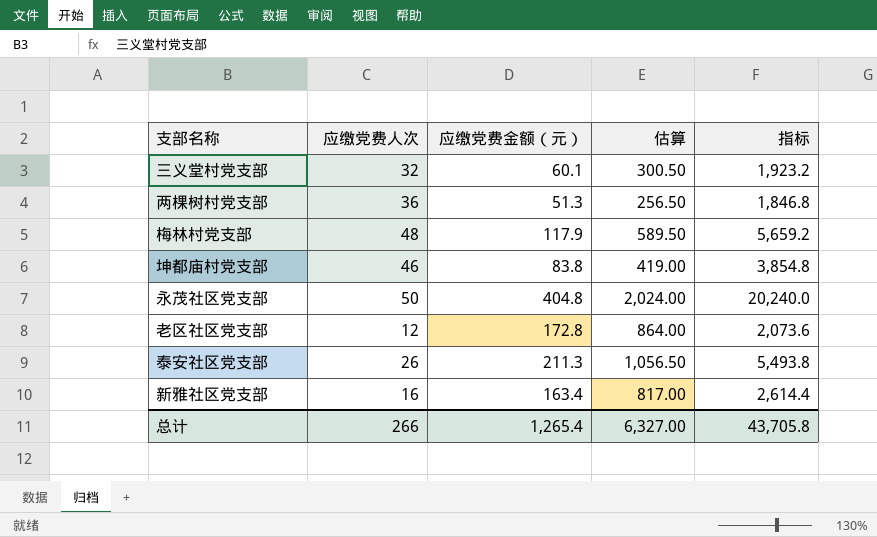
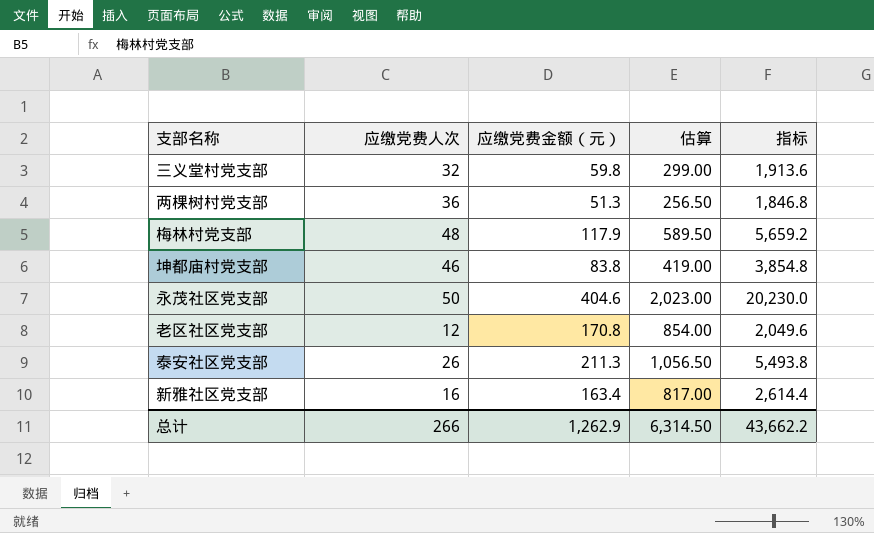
三义堂村党支部 | 应缴党费金额（元）: 60.1 -> 59.8
三义堂村党支部 | 估算: 300.50 -> 299.00
三义堂村党支部 | 指标: 1,923.2 -> 1,913.6
永茂社区党支部 | 应缴党费金额（元）: 404.8 -> 404.6
永茂社区党支部 | 估算: 2,024.00 -> 2,023.00
永茂社区党支部 | 指标: 20,240.0 -> 20,230.0
老区社区党支部 | 应缴党费金额（元）: 172.8 -> 170.8
老区社区党支部 | 估算: 864.00 -> 854.00
老区社区党支部 | 指标: 2,073.6 -> 2,049.6
总计 | 应缴党费金额（元）: 1,265.4 -> 1,262.9
总计 | 估算: 6,327.00 -> 6,314.50
总计 | 指标: 43,705.8 -> 43,662.2

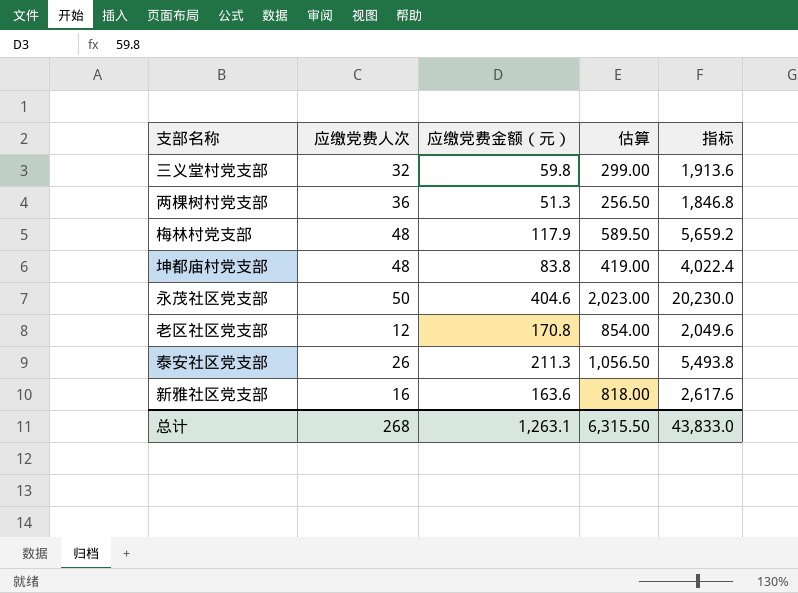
坤都庙村党支部 | 应缴党费人次: 46 -> 48
坤都庙村党支部 | 指标: 3,854.8 -> 4,022.4
新雅社区党支部 | 应缴党费金额（元）: 163.4 -> 163.6
新雅社区党支部 | 估算: 817.00 -> 818.00
新雅社区党支部 | 指标: 2,614.4 -> 2,617.6
总计 | 应缴党费人次: 266 -> 268
总计 | 应缴党费金额（元）: 1,262.9 -> 1,263.1
总计 | 估算: 6,314.50 -> 6,315.50
总计 | 指标: 43,662.2 -> 43,833.0

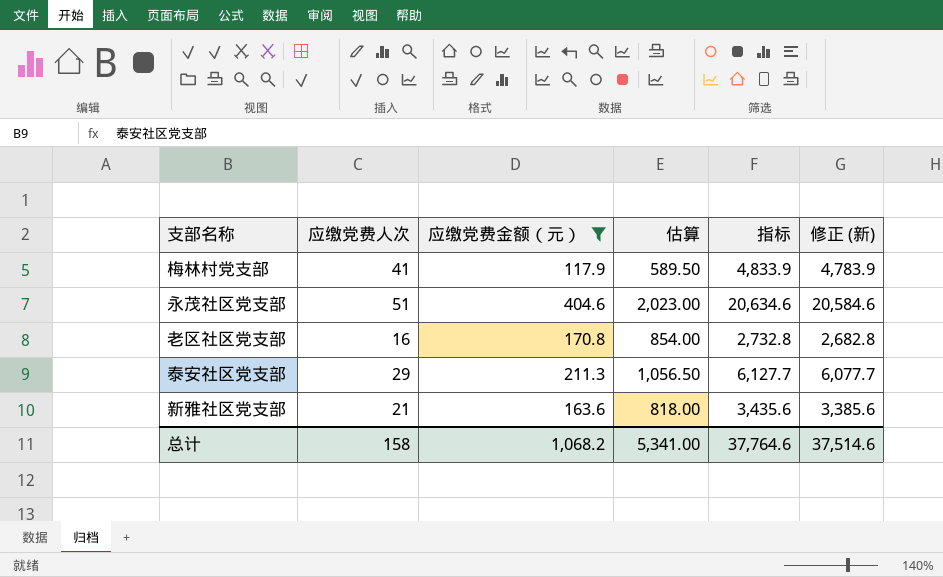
filter: none -> 应缴党费金额（元） >= 117.9
column 修正 (新) | formula: none -> [指标] - 50
梅林村党支部 | 应缴党费人次: 48 -> 41
梅林村党支部 | 指标: 5,659.2 -> 4,833.9
永茂社区党支部 | 应缴党费人次: 50 -> 51
永茂社区党支部 | 指标: 20,230.0 -> 20,634.6
老区社区党支部 | 应缴党费人次: 12 -> 16
老区社区党支部 | 指标: 2,049.6 -> 2,732.8
泰安社区党支部 | 应缴党费人次: 26 -> 29
泰安社区党支部 | 指标: 5,493.8 -> 6,127.7
新雅社区党支部 | 应缴党费人次: 16 -> 21
新雅社区党支部 | 指标: 2,617.6 -> 3,435.6
总计 | 应缴党费人次: 268 -> 158
总计 | 应缴党费金额（元）: 1,263.1 -> 1,068.2
总计 | 估算: 6,315.50 -> 5,341.00
总计 | 指标: 43,833.0 -> 37,764.6

